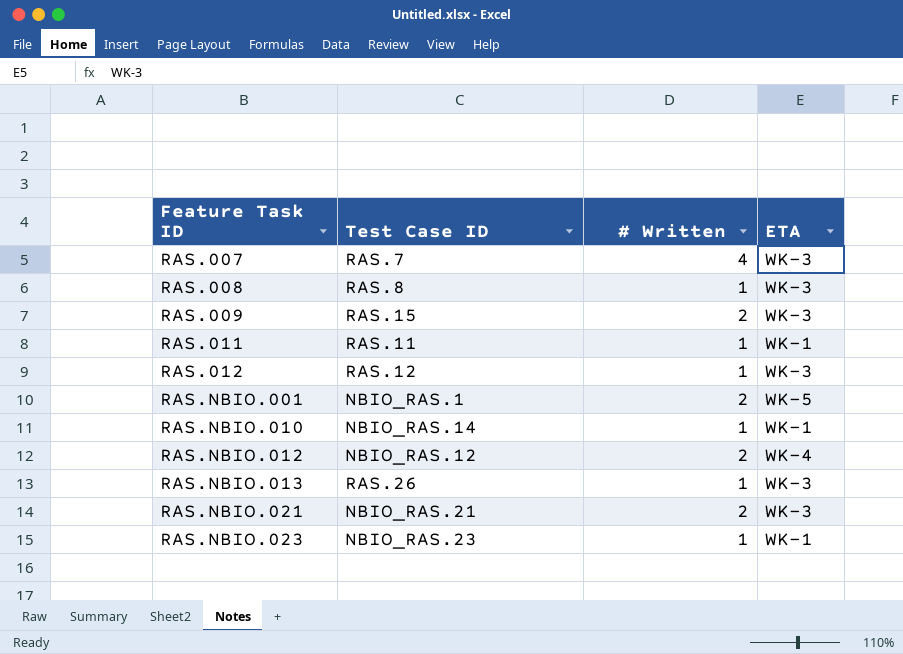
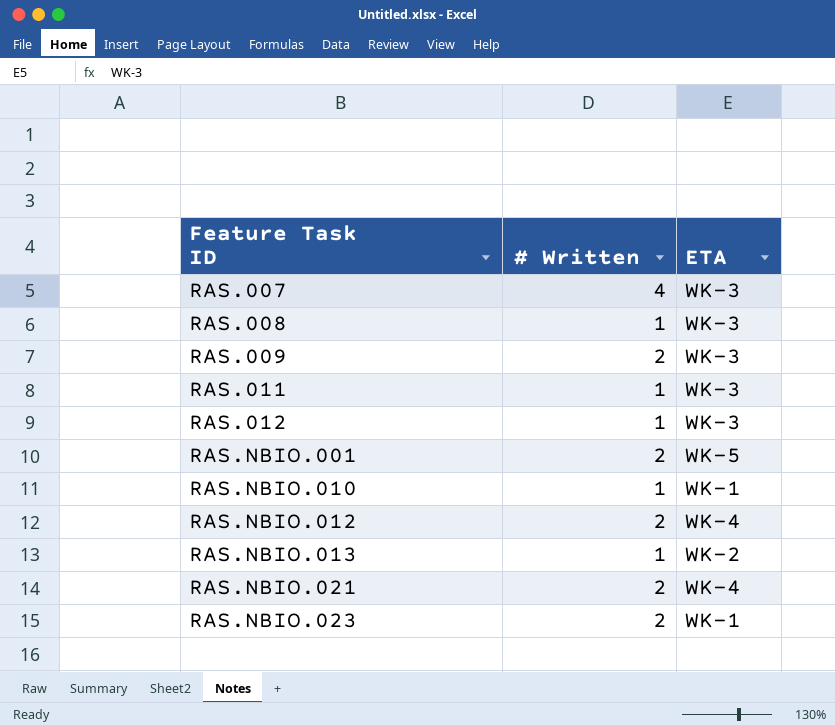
column Test Case ID | position: 2 -> none
RAS.011 | ETA: WK-1 -> WK-3
RAS.NBIO.013 | ETA: WK-3 -> WK-2
RAS.NBIO.021 | ETA: WK-3 -> WK-4
RAS.NBIO.023 | # Written: 1 -> 2

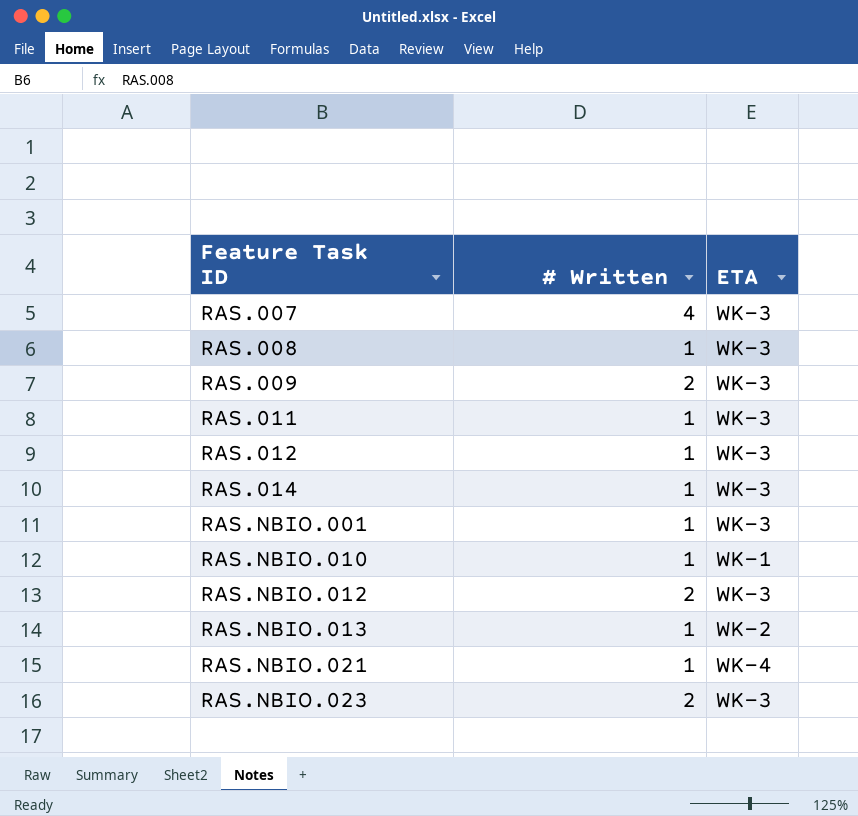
row RAS.014: none -> 1 | WK-3
RAS.NBIO.001 | # Written: 2 -> 1
RAS.NBIO.001 | ETA: WK-5 -> WK-3
RAS.NBIO.012 | ETA: WK-4 -> WK-3
RAS.NBIO.021 | # Written: 2 -> 1
RAS.NBIO.023 | ETA: WK-1 -> WK-3

